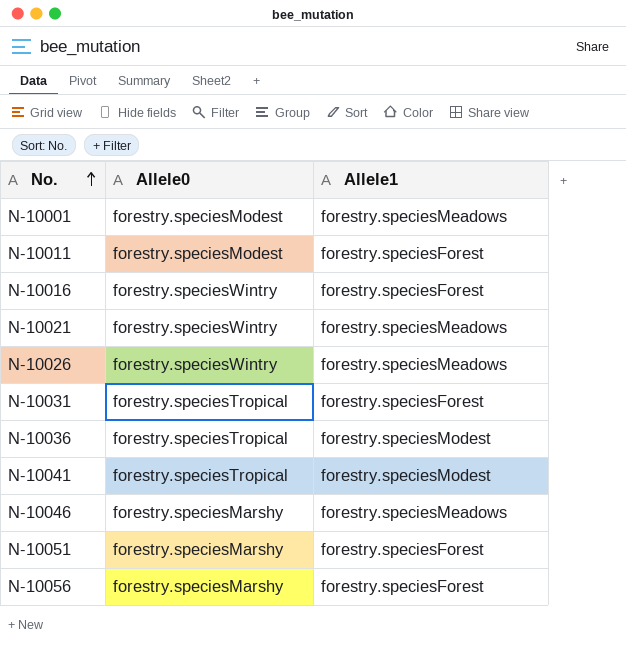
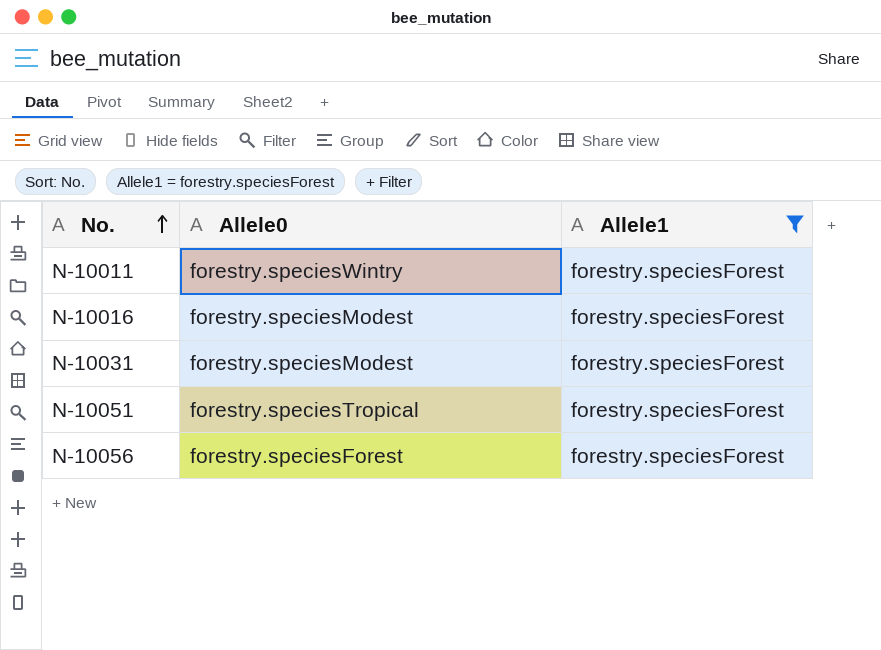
filter: none -> Allele1 = forestry.speciesForest
N-10011 | Allele0: forestry.speciesModest -> forestry.speciesWintry
N-10016 | Allele0: forestry.speciesWintry -> forestry.speciesModest
N-10031 | Allele0: forestry.speciesTropical -> forestry.speciesModest
N-10051 | Allele0: forestry.speciesMarshy -> forestry.speciesTropical
N-10056 | Allele0: forestry.speciesMarshy -> forestry.speciesForest

